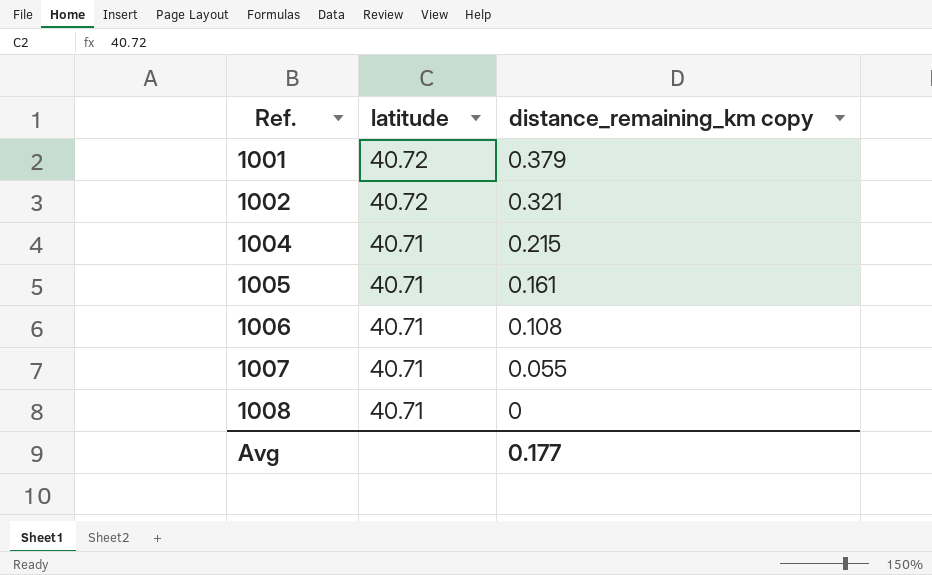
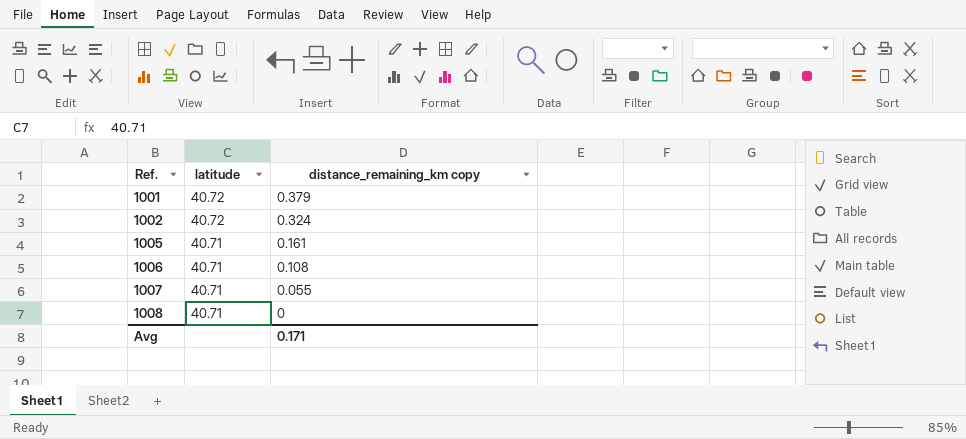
row 1004: 40.71 | 0.215 -> none
1002 | distance_remaining_km copy: 0.321 -> 0.324
Avg | distance_remaining_km copy: 0.177 -> 0.171

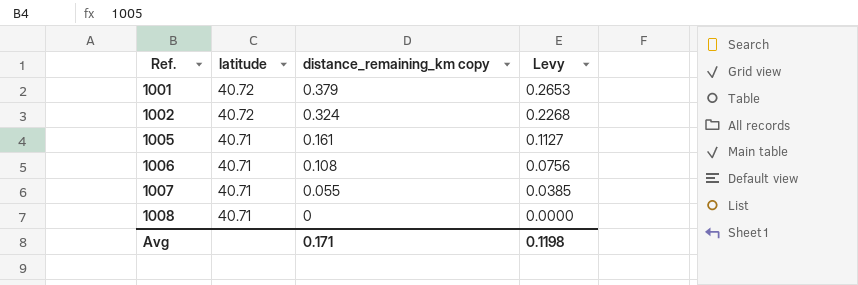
column Levy | formula: none -> [distance_remaining_km copy] * 0.7

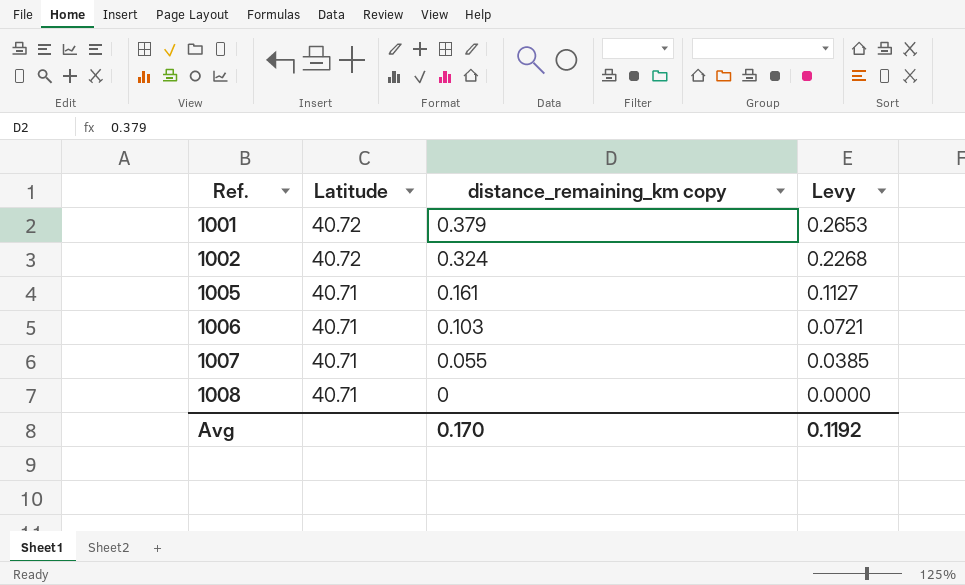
column name: latitude -> Latitude
1006 | distance_remaining_km copy: 0.108 -> 0.103
1006 | Levy: 0.0756 -> 0.0721
Avg | distance_remaining_km copy: 0.171 -> 0.170
Avg | Levy: 0.1198 -> 0.1192

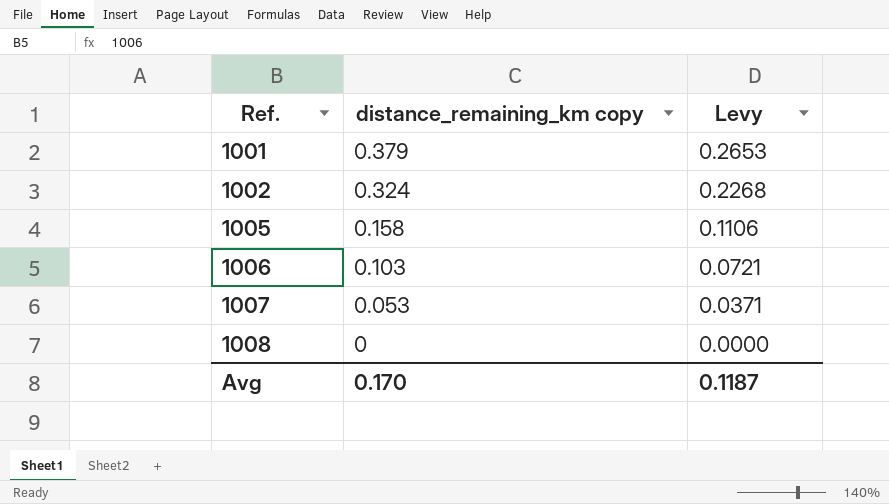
column Latitude | position: 2 -> none
1005 | distance_remaining_km copy: 0.161 -> 0.158
1005 | Levy: 0.1127 -> 0.1106
1007 | distance_remaining_km copy: 0.055 -> 0.053
1007 | Levy: 0.0385 -> 0.0371
Avg | Levy: 0.1192 -> 0.1187

